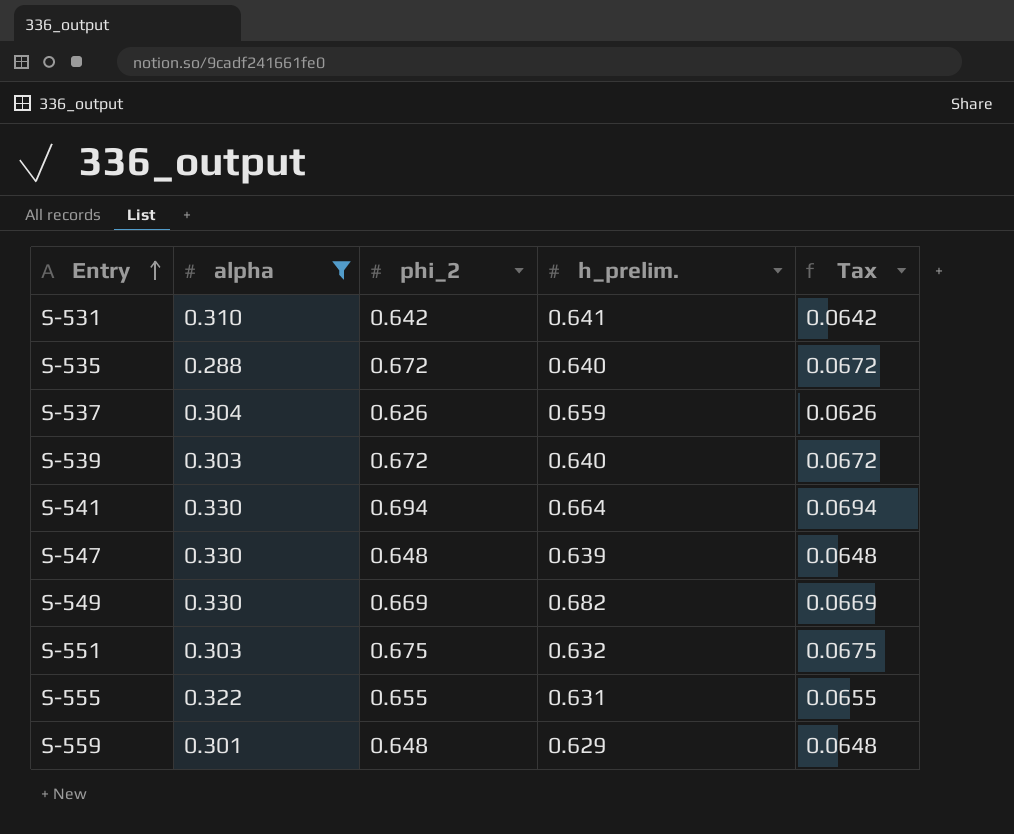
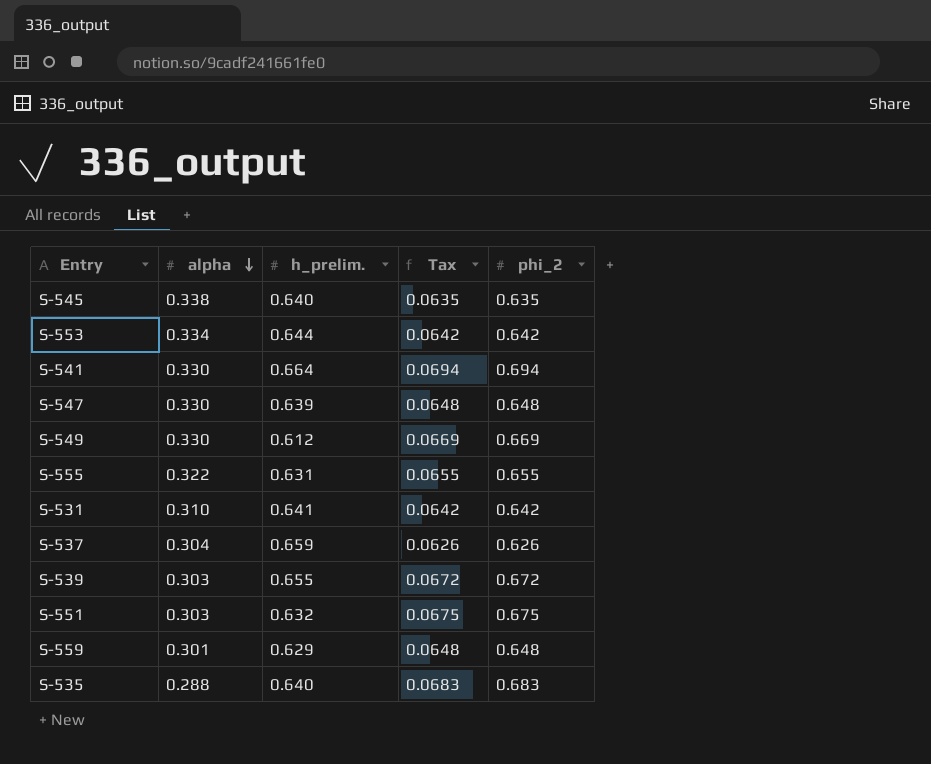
filter: alpha <= 0.330 -> none
row order: Entry ascending -> alpha descending
column phi_2 | position: 3 -> 5
S-549 | h_prelim.: 0.682 -> 0.612
S-539 | h_prelim.: 0.640 -> 0.655
S-535 | Tax: 0.0672 -> 0.0683
S-535 | phi_2: 0.672 -> 0.683

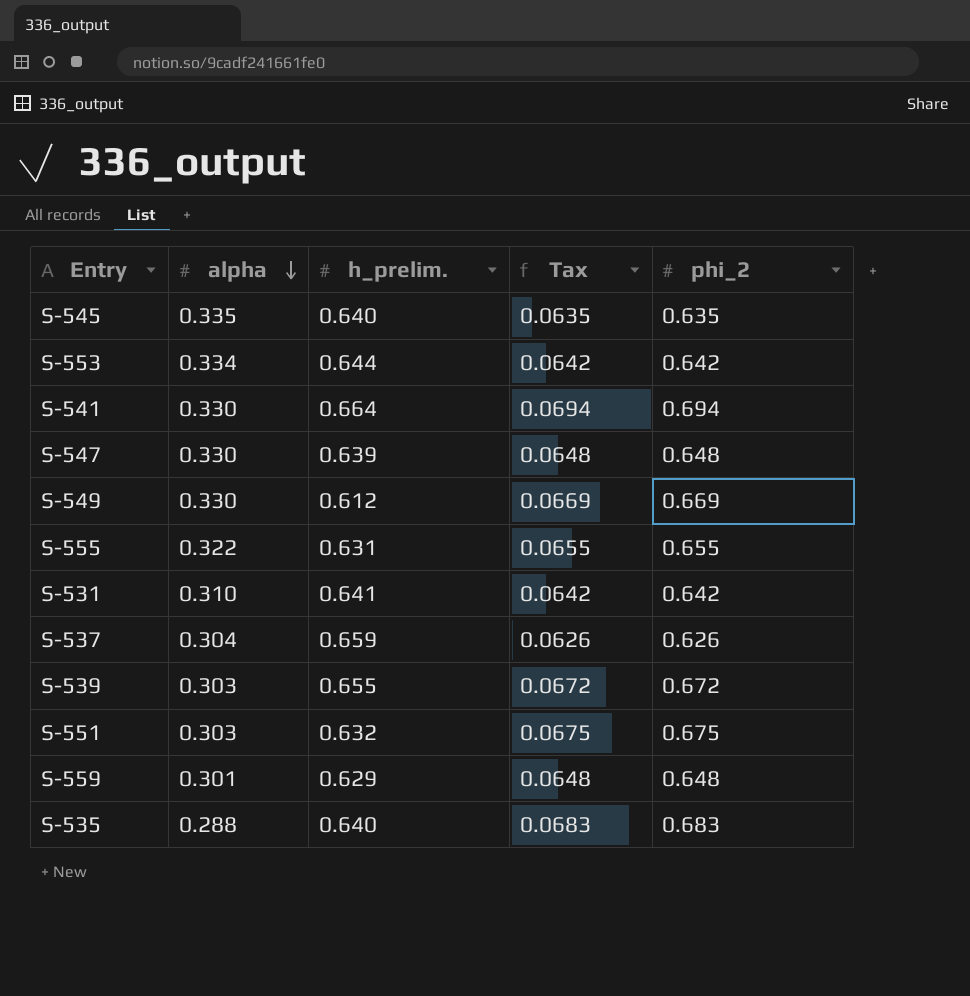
S-545 | alpha: 0.338 -> 0.335

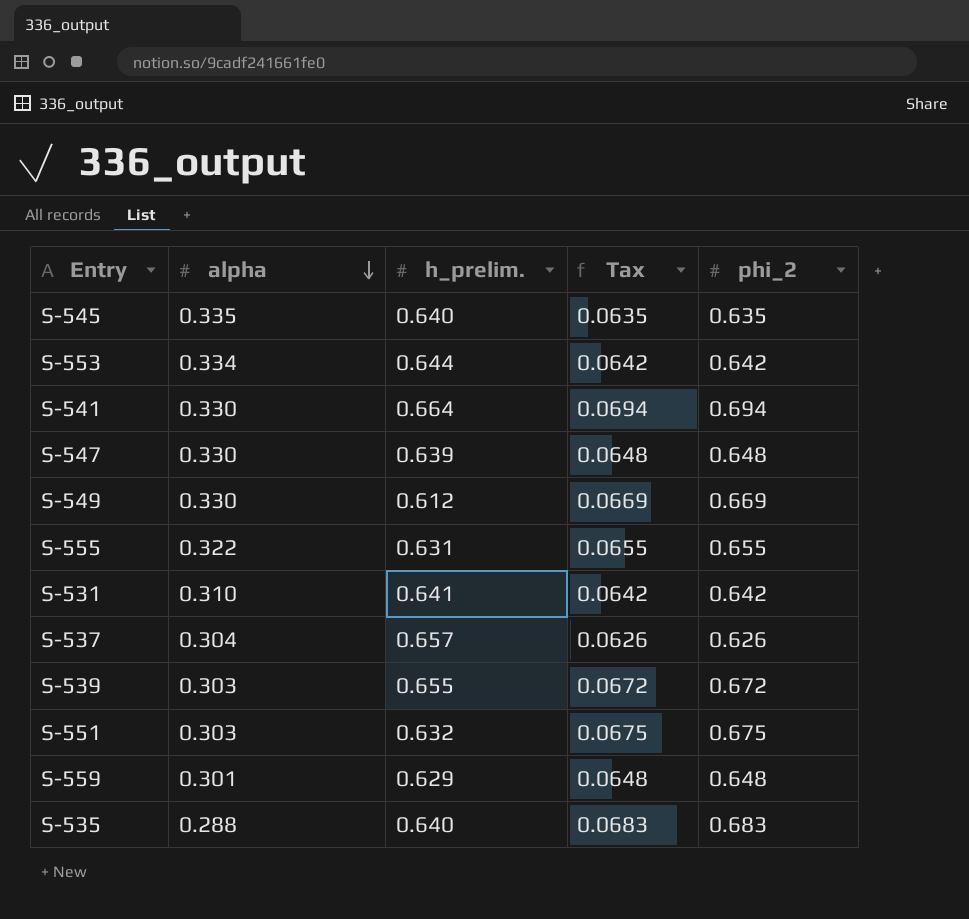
S-537 | h_prelim.: 0.659 -> 0.657

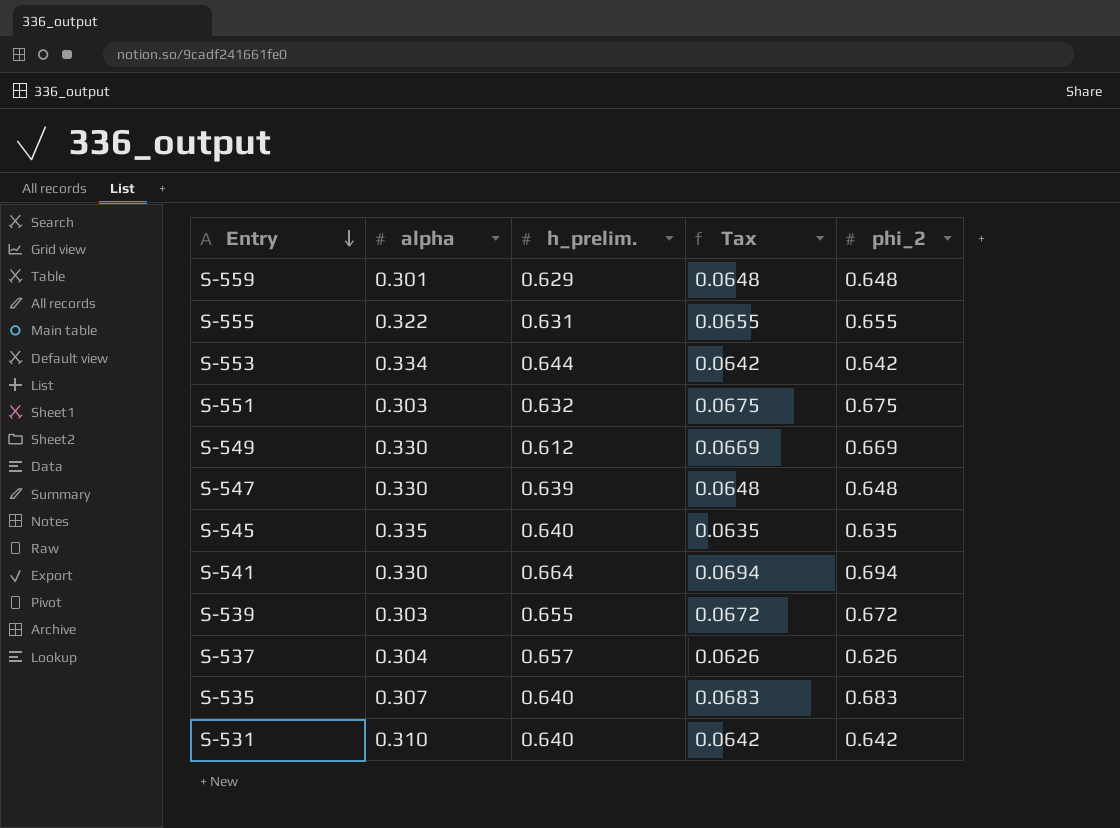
row order: alpha descending -> Entry descending
S-535 | alpha: 0.288 -> 0.307
S-531 | h_prelim.: 0.641 -> 0.640

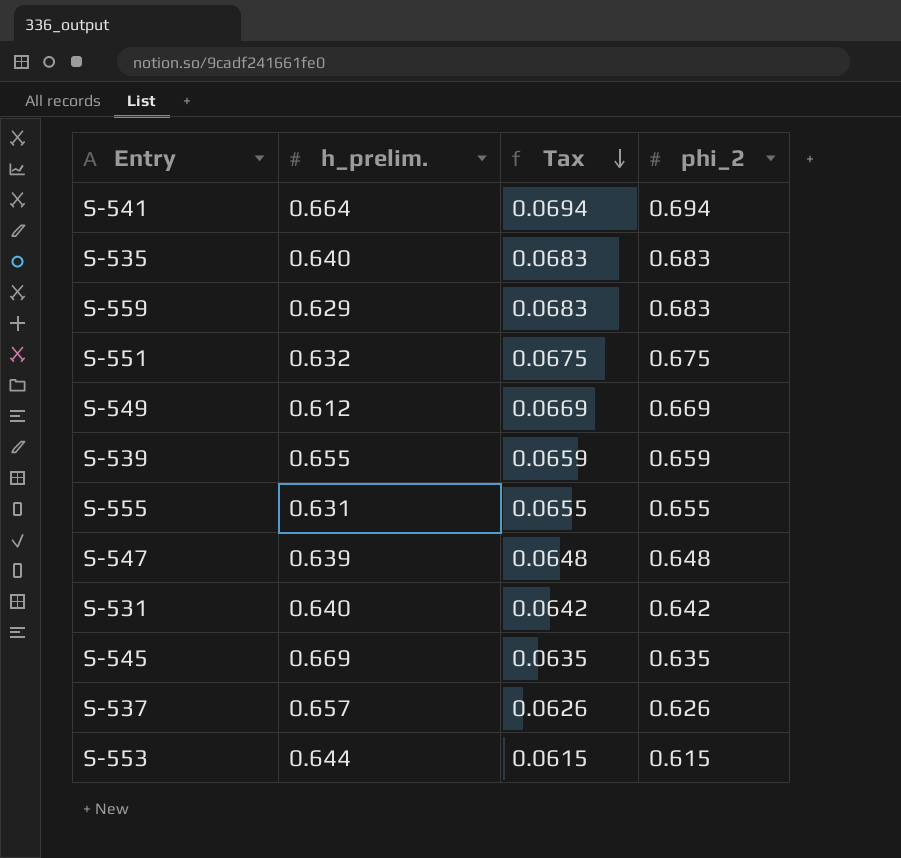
row order: Entry descending -> Tax descending
column alpha | position: 2 -> none
S-559 | Tax: 0.0648 -> 0.0683
S-559 | phi_2: 0.648 -> 0.683
S-539 | Tax: 0.0672 -> 0.0659
S-539 | phi_2: 0.672 -> 0.659
S-545 | h_prelim.: 0.640 -> 0.669
S-553 | Tax: 0.0642 -> 0.0615
S-553 | phi_2: 0.642 -> 0.615

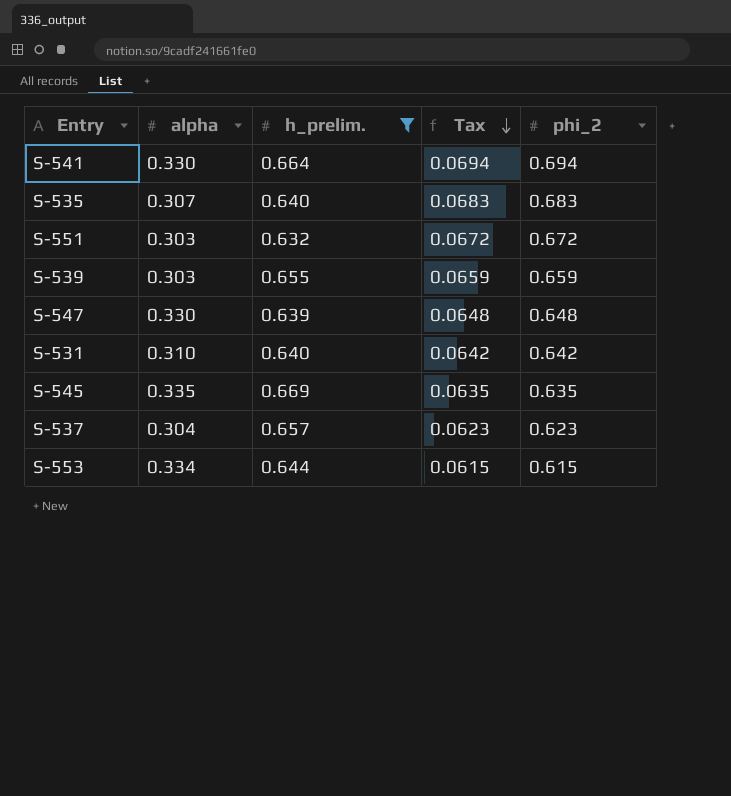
filter: none -> h_prelim. >= 0.632
column alpha | position: none -> 2
S-551 | Tax: 0.0675 -> 0.0672
S-551 | phi_2: 0.675 -> 0.672
S-537 | Tax: 0.0626 -> 0.0623
S-537 | phi_2: 0.626 -> 0.623

